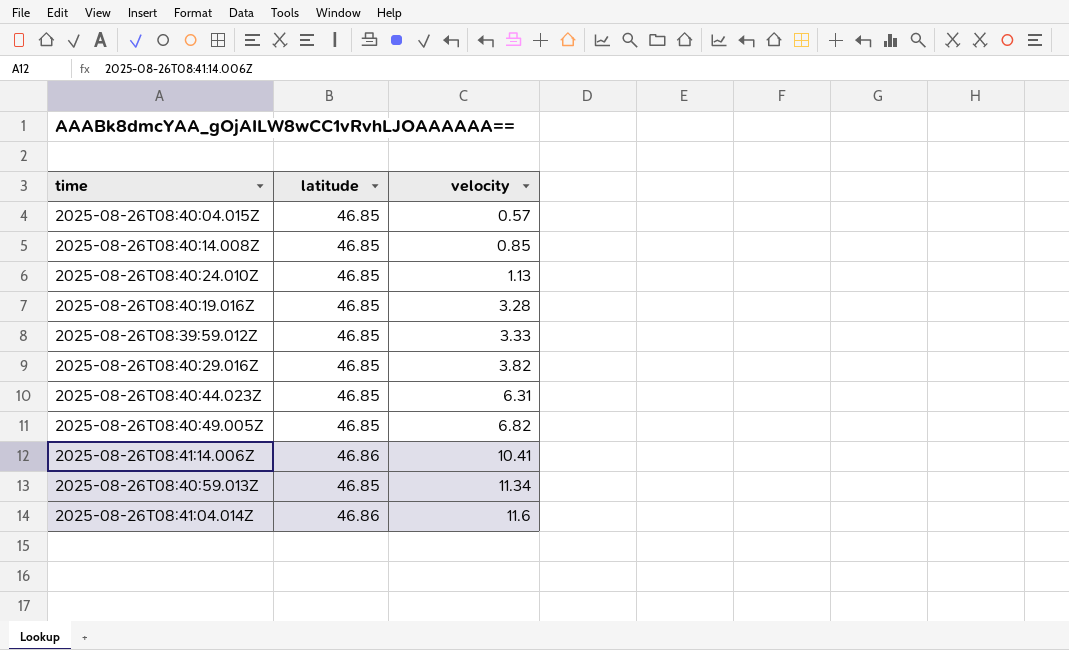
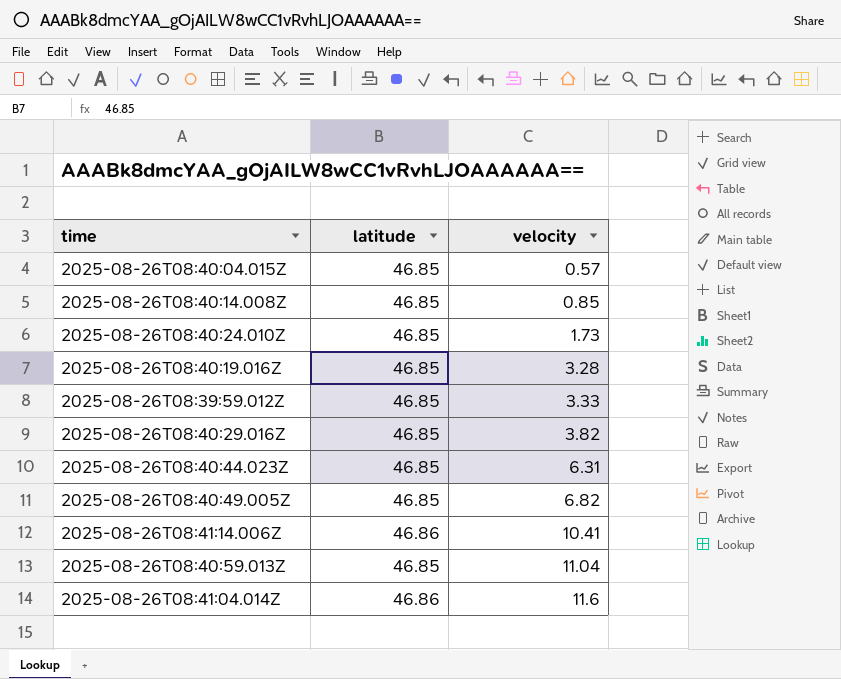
2025-08-26T08:40:24.010Z | velocity: 1.13 -> 1.73
2025-08-26T08:40:59.013Z | velocity: 11.34 -> 11.04

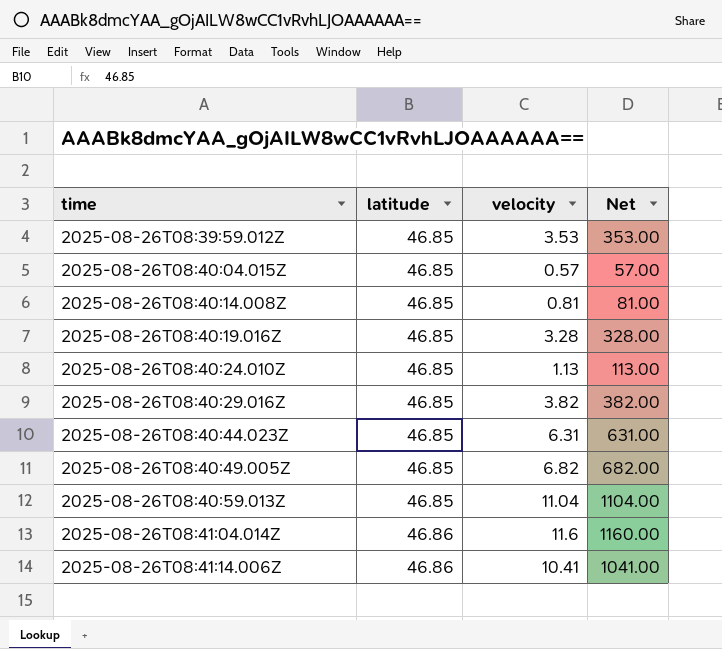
row order: velocity ascending -> time ascending
column Net | formula: none -> [velocity] * 100
2025-08-26T08:39:59.012Z | velocity: 3.33 -> 3.53
2025-08-26T08:40:14.008Z | velocity: 0.85 -> 0.81
2025-08-26T08:40:24.010Z | velocity: 1.73 -> 1.13

